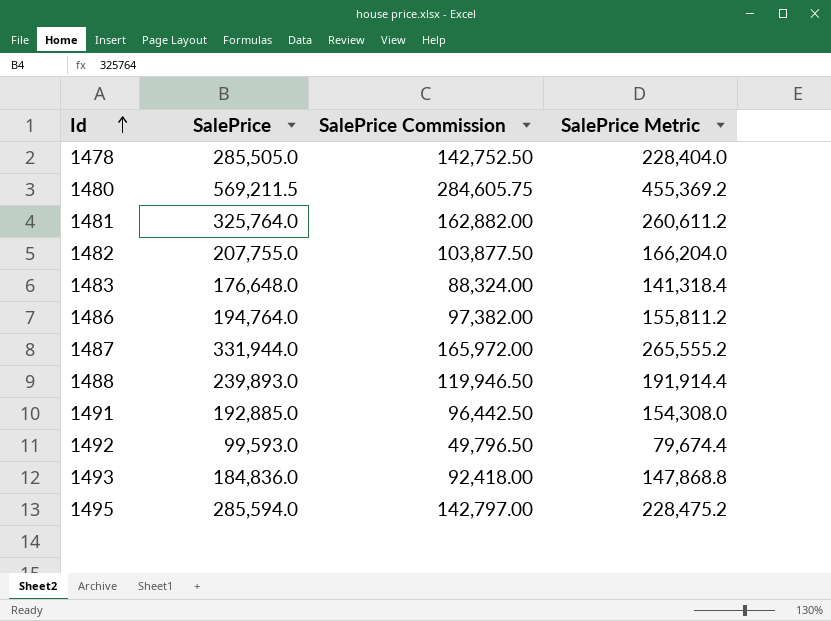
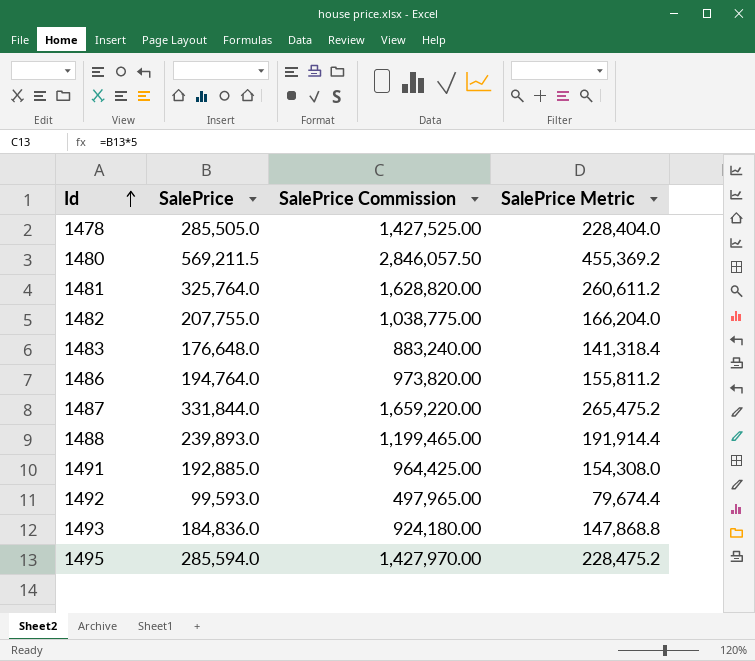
column SalePrice Commission | formula: [SalePrice] * 0.5 -> [SalePrice] * 5
1487 | SalePrice: 331,944.0 -> 331,844.0
1487 | SalePrice Metric: 265,555.2 -> 265,475.2

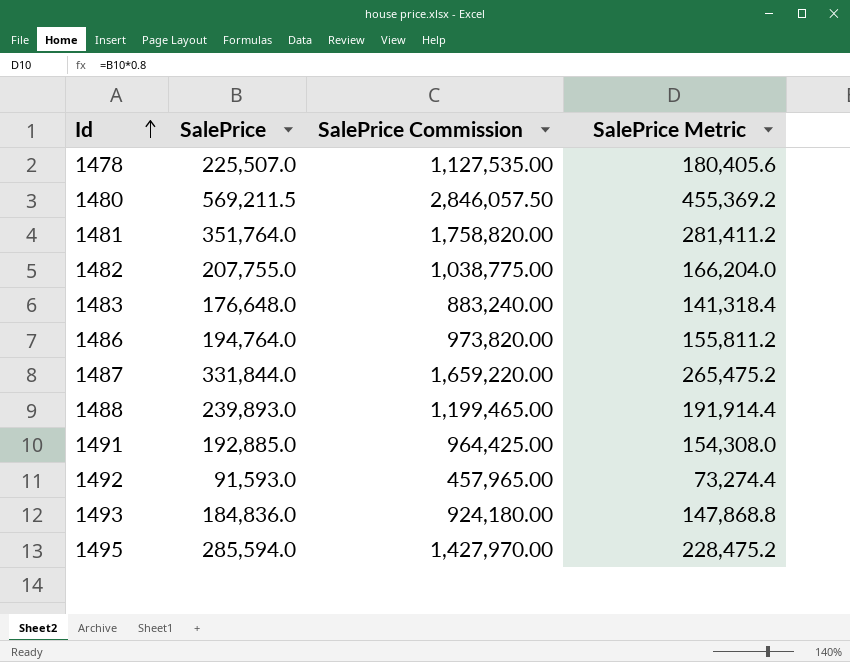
1478 | SalePrice: 285,505.0 -> 225,507.0
1478 | SalePrice Commission: 1,427,525.00 -> 1,127,535.00
1478 | SalePrice Metric: 228,404.0 -> 180,405.6
1481 | SalePrice: 325,764.0 -> 351,764.0
1481 | SalePrice Commission: 1,628,820.00 -> 1,758,820.00
1481 | SalePrice Metric: 260,611.2 -> 281,411.2
1492 | SalePrice: 99,593.0 -> 91,593.0
1492 | SalePrice Commission: 497,965.00 -> 457,965.00
1492 | SalePrice Metric: 79,674.4 -> 73,274.4

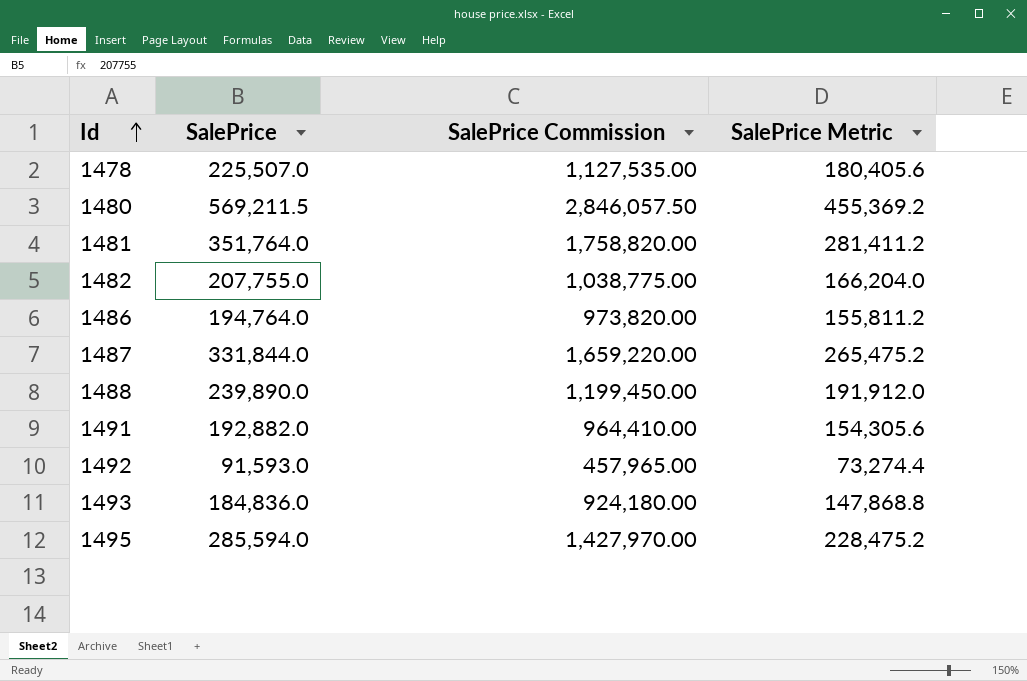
row 1483: 176,648.0 | 883,240.00 | 141,318.4 -> none
1488 | SalePrice: 239,893.0 -> 239,890.0
1488 | SalePrice Commission: 1,199,465.00 -> 1,199,450.00
1488 | SalePrice Metric: 191,914.4 -> 191,912.0
1491 | SalePrice: 192,885.0 -> 192,882.0
1491 | SalePrice Commission: 964,425.00 -> 964,410.00
1491 | SalePrice Metric: 154,308.0 -> 154,305.6

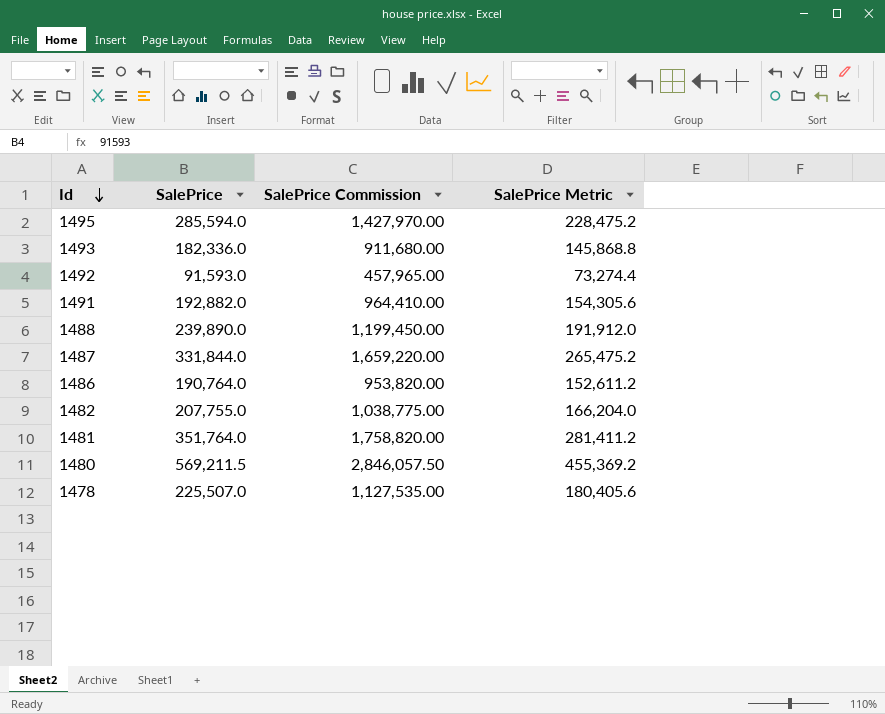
row order: Id ascending -> Id descending
1493 | SalePrice: 184,836.0 -> 182,336.0
1493 | SalePrice Commission: 924,180.00 -> 911,680.00
1493 | SalePrice Metric: 147,868.8 -> 145,868.8
1486 | SalePrice: 194,764.0 -> 190,764.0
1486 | SalePrice Commission: 973,820.00 -> 953,820.00
1486 | SalePrice Metric: 155,811.2 -> 152,611.2

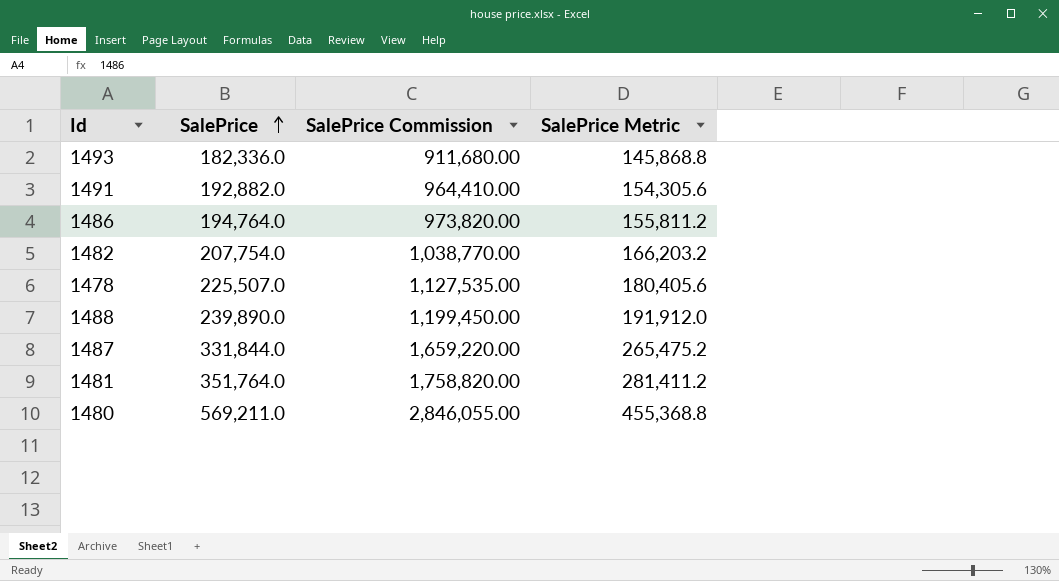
row order: Id descending -> SalePrice ascending
row 1495: 285,594.0 | 1,427,970.00 | 228,475.2 -> none
row 1492: 91,593.0 | 457,965.00 | 73,274.4 -> none
1486 | SalePrice: 190,764.0 -> 194,764.0
1486 | SalePrice Commission: 953,820.00 -> 973,820.00
1486 | SalePrice Metric: 152,611.2 -> 155,811.2
1482 | SalePrice: 207,755.0 -> 207,754.0
1482 | SalePrice Commission: 1,038,775.00 -> 1,038,770.00
1482 | SalePrice Metric: 166,204.0 -> 166,203.2
1480 | SalePrice: 569,211.5 -> 569,211.0
1480 | SalePrice Commission: 2,846,057.50 -> 2,846,055.00
1480 | SalePrice Metric: 455,369.2 -> 455,368.8

